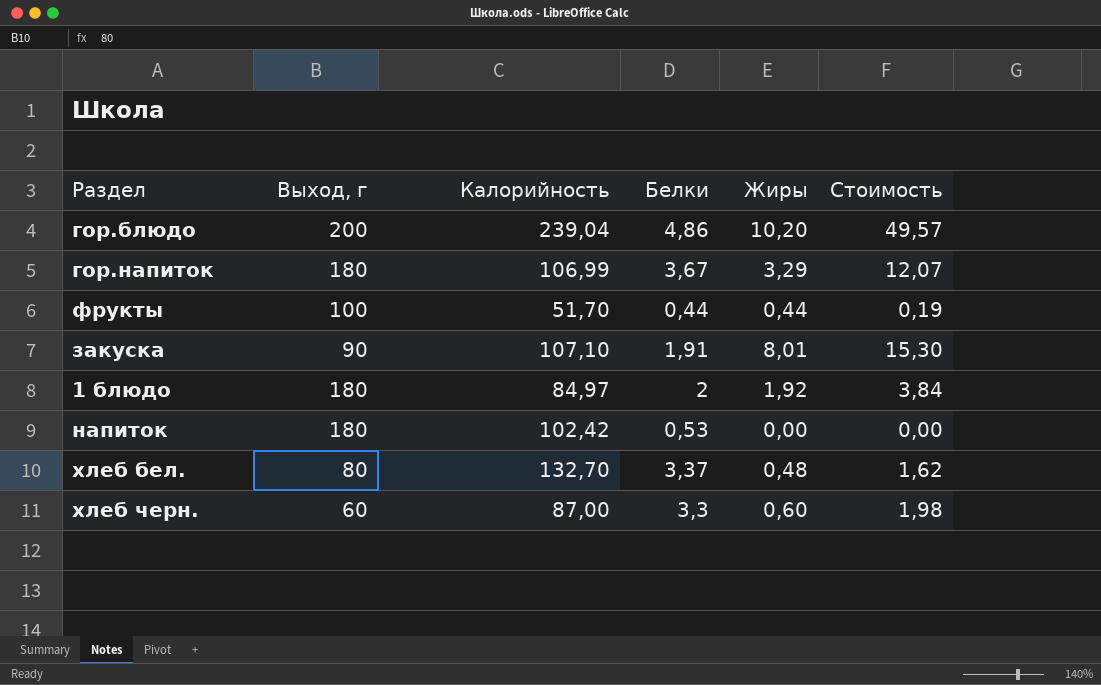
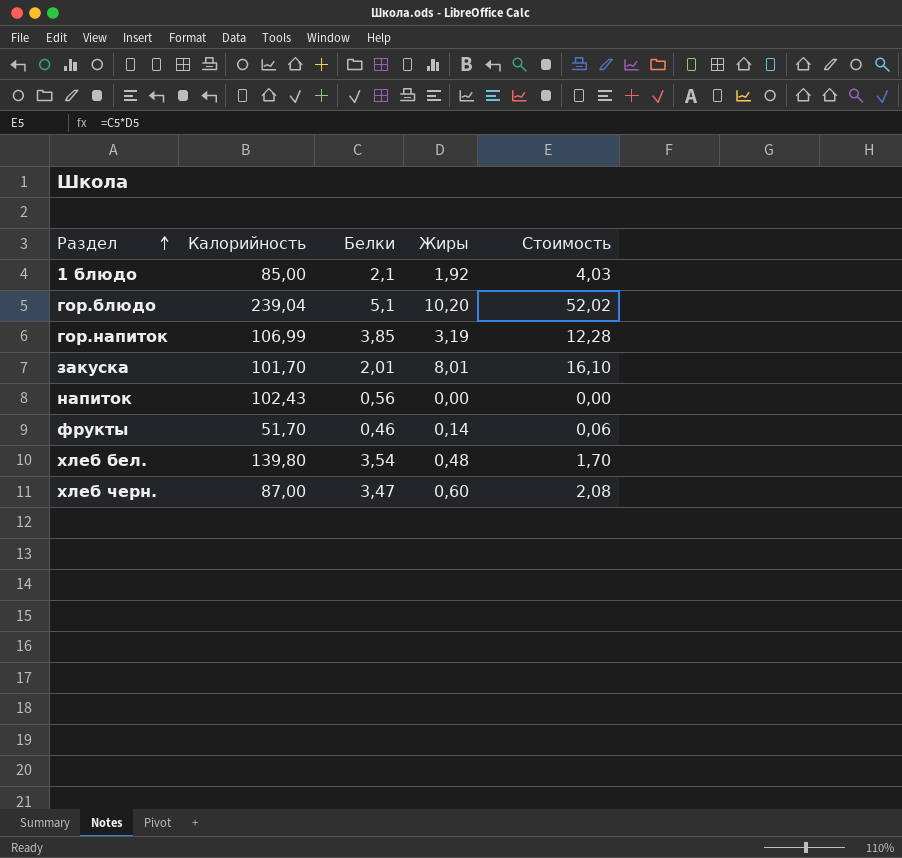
row order: none -> Раздел ascending
column Выход, г | position: 2 -> none
1 блюдо | Калорийность: 84,97 -> 85,00
1 блюдо | Белки: 2 -> 2,1
1 блюдо | Стоимость: 3,84 -> 4,03
гор.блюдо | Белки: 4,86 -> 5,1
гор.блюдо | Стоимость: 49,57 -> 52,02
гор.напиток | Белки: 3,67 -> 3,85
гор.напиток | Жиры: 3,29 -> 3,19
гор.напиток | Стоимость: 12,07 -> 12,28
закуска | Калорийность: 107,10 -> 101,70
закуска | Белки: 1,91 -> 2,01
закуска | Стоимость: 15,30 -> 16,10
напиток | Калорийность: 102,42 -> 102,43
напиток | Белки: 0,53 -> 0,56
фрукты | Белки: 0,44 -> 0,46
фрукты | Жиры: 0,44 -> 0,14
фрукты | Стоимость: 0,19 -> 0,06
хлеб бел. | Калорийность: 132,70 -> 139,80
хлеб бел. | Белки: 3,37 -> 3,54
хлеб бел. | Стоимость: 1,62 -> 1,70
хлеб черн. | Белки: 3,3 -> 3,47
хлеб черн. | Стоимость: 1,98 -> 2,08

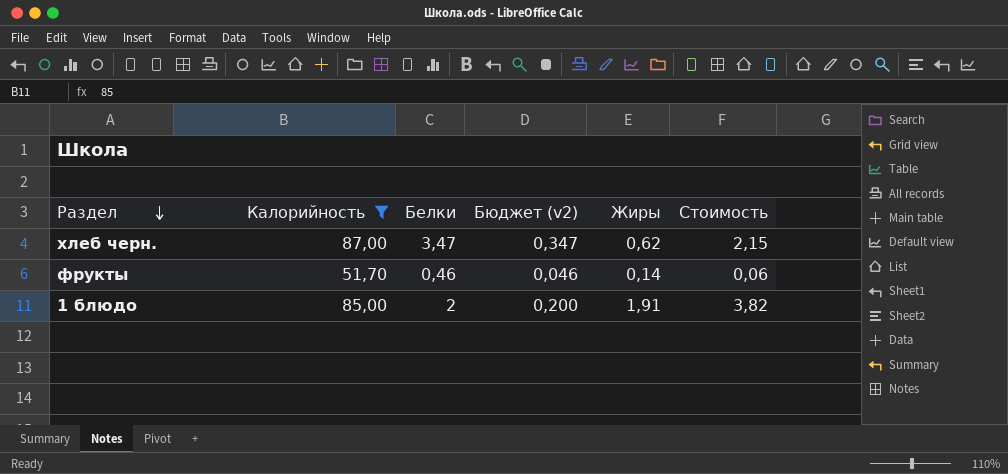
filter: none -> Калорийность <= 87,00
row order: Раздел ascending -> Раздел descending
column Бюджет (v2) | formula: none -> [Белки] * 0,1
хлеб черн. | Жиры: 0,60 -> 0,62
хлеб черн. | Стоимость: 2,08 -> 2,15
1 блюдо | Белки: 2,1 -> 2
1 блюдо | Жиры: 1,92 -> 1,91
1 блюдо | Стоимость: 4,03 -> 3,82

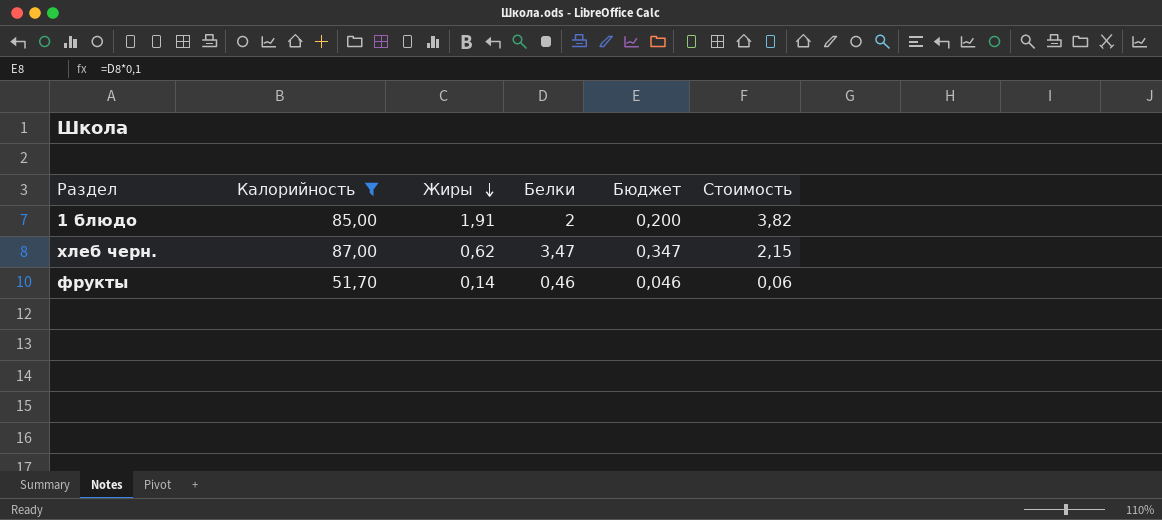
row order: Раздел descending -> Жиры descending
column Жиры | position: 5 -> 3
column name: Бюджет (v2) -> Бюджет

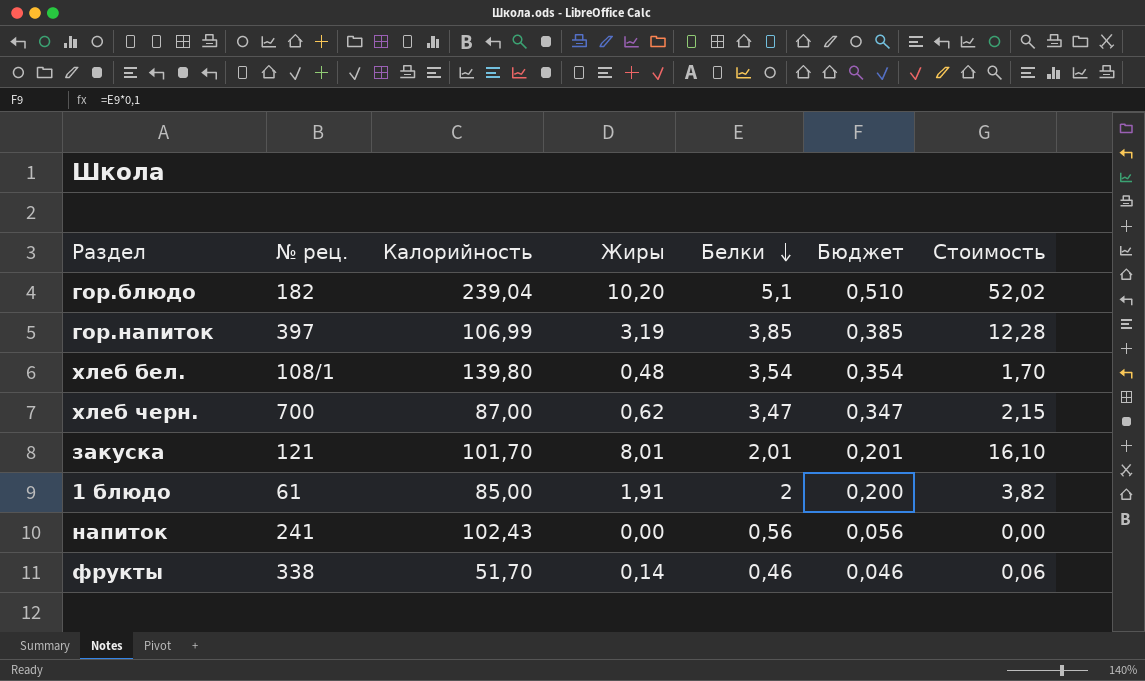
filter: Калорийность <= 87,00 -> none
row order: Жиры descending -> Белки descending
column № рец. | position: none -> 2

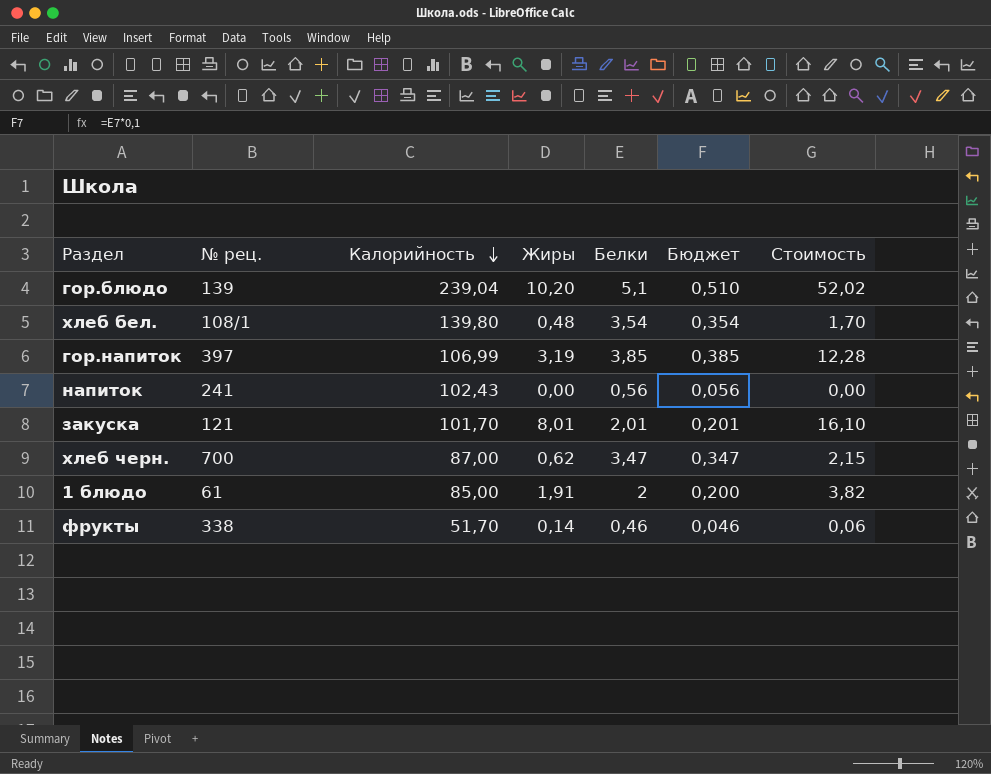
row order: Белки descending -> Калорийность descending
гор.блюдо | № рец.: 182 -> 139

